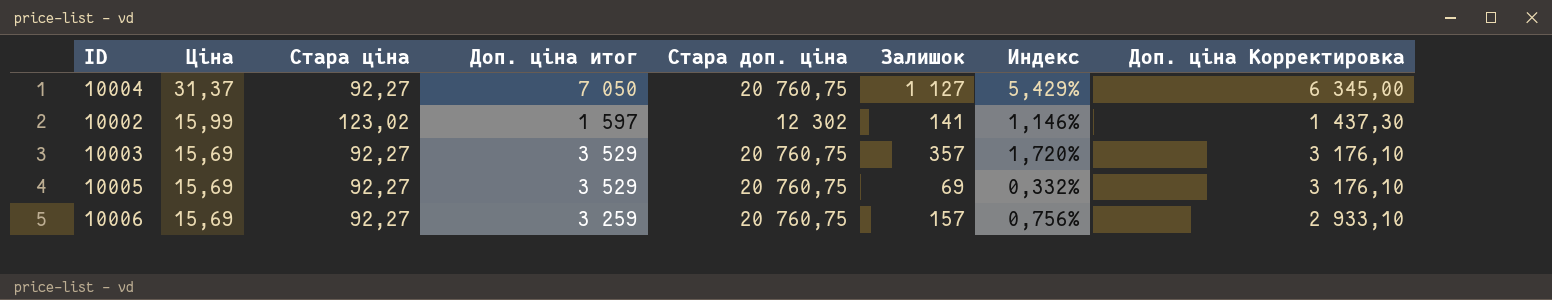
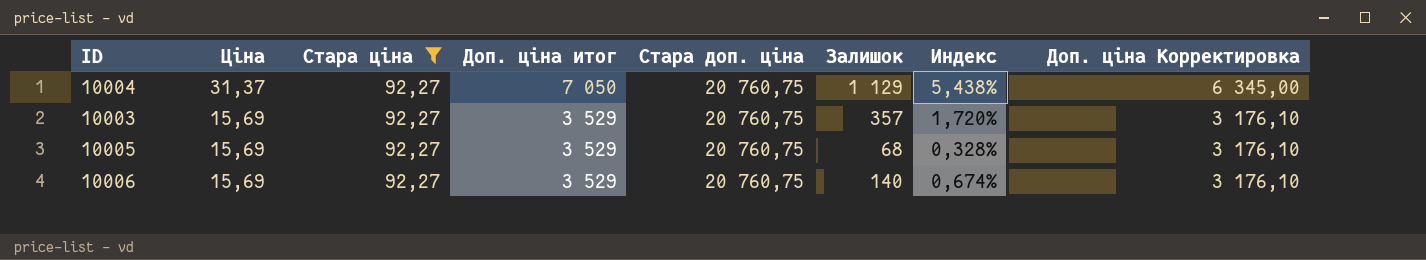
filter: none -> Стара ціна = 92,27
10004 | Залишок: 1 127 -> 1 129
10004 | Индекс: 5,429% -> 5,438%
10005 | Залишок: 69 -> 68
10005 | Индекс: 0,332% -> 0,328%
10006 | Доп. ціна итог: 3 259 -> 3 529
10006 | Залишок: 157 -> 140
10006 | Индекс: 0,756% -> 0,674%
10006 | Доп. ціна Корректировка: 2 933,10 -> 3 176,10

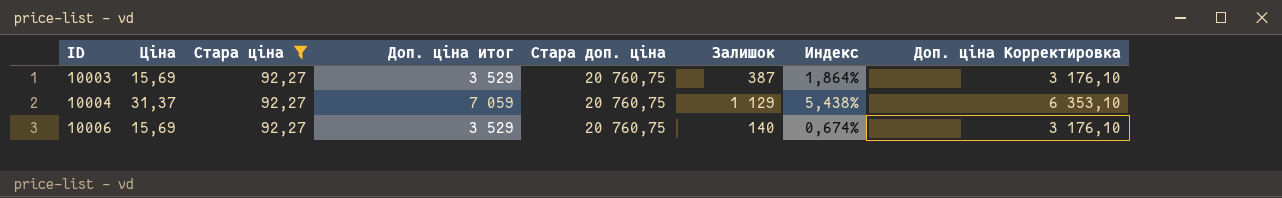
row order: Ціна descending -> ID ascending
row 10005: 15,69 | 92,27 | 3 529 | 20 760,75 | 68 | 0,328% | 3 176,10 -> none
10003 | Залишок: 357 -> 387
10003 | Индекс: 1,720% -> 1,864%
10004 | Доп. ціна итог: 7 050 -> 7 059
10004 | Доп. ціна Корректировка: 6 345,00 -> 6 353,10

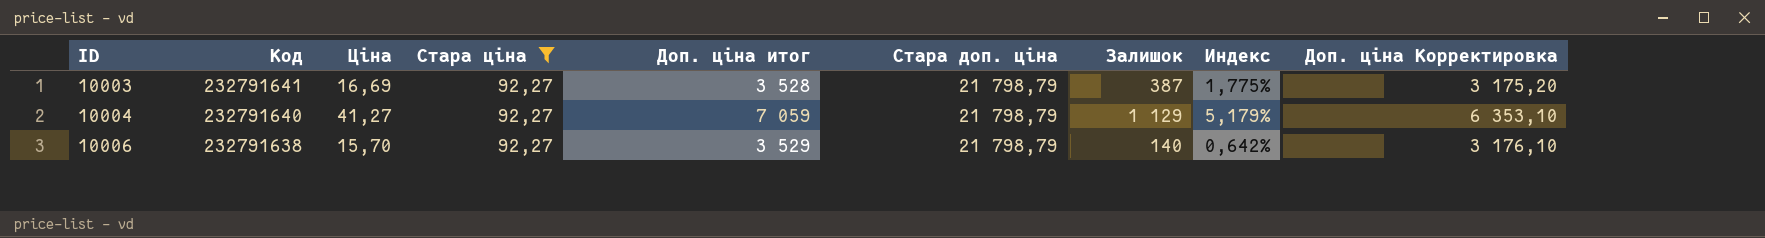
column Код | position: none -> 2
10003 | Ціна: 15,69 -> 16,69
10003 | Доп. ціна итог: 3 529 -> 3 528
10003 | Стара доп. ціна: 20 760,75 -> 21 798,79
10003 | Индекс: 1,864% -> 1,775%
10003 | Доп. ціна Корректировка: 3 176,10 -> 3 175,20
10004 | Ціна: 31,37 -> 41,27
10004 | Стара доп. ціна: 20 760,75 -> 21 798,79
10004 | Индекс: 5,438% -> 5,179%
10006 | Ціна: 15,69 -> 15,70
10006 | Стара доп. ціна: 20 760,75 -> 21 798,79
10006 | Индекс: 0,674% -> 0,642%

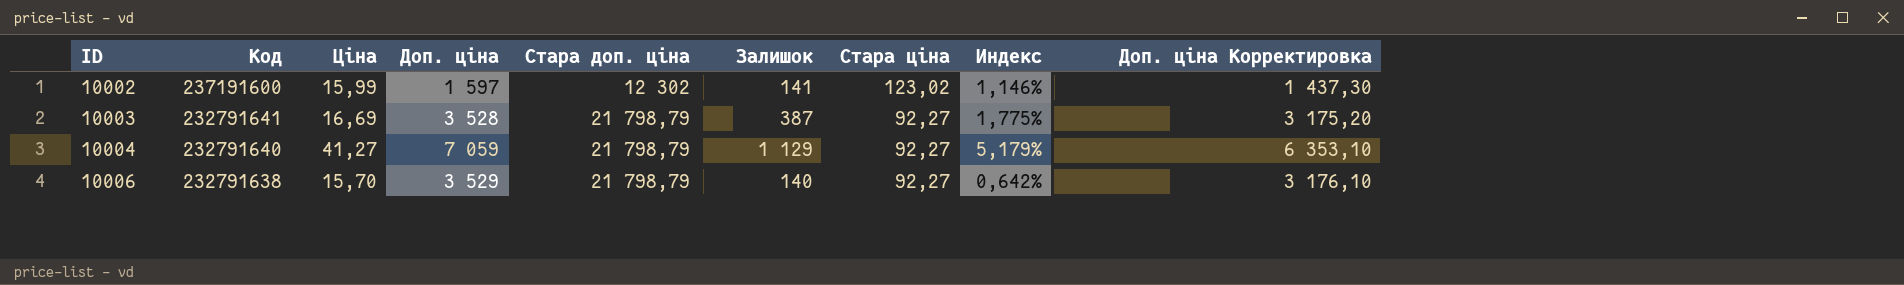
filter: Стара ціна = 92,27 -> none
column name: Доп. ціна итог -> Доп. ціна
column Стара ціна | position: 4 -> 7

